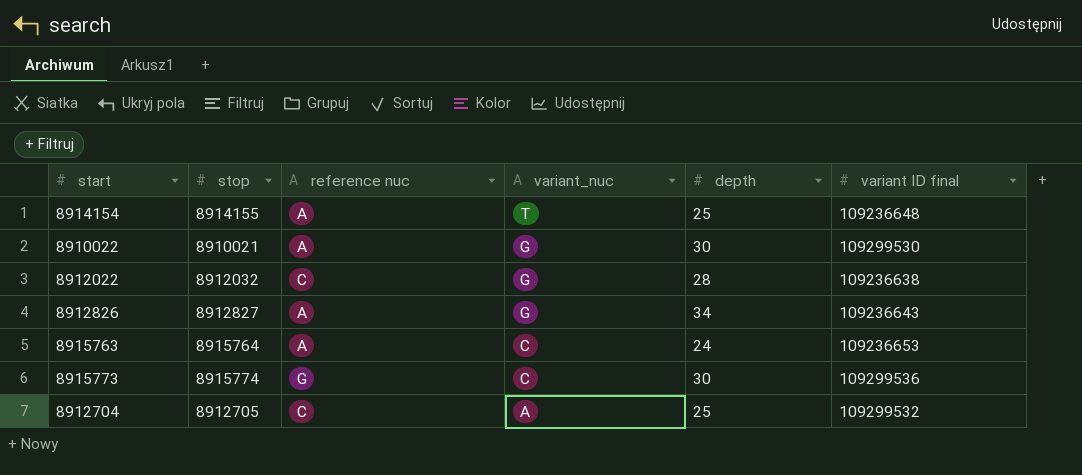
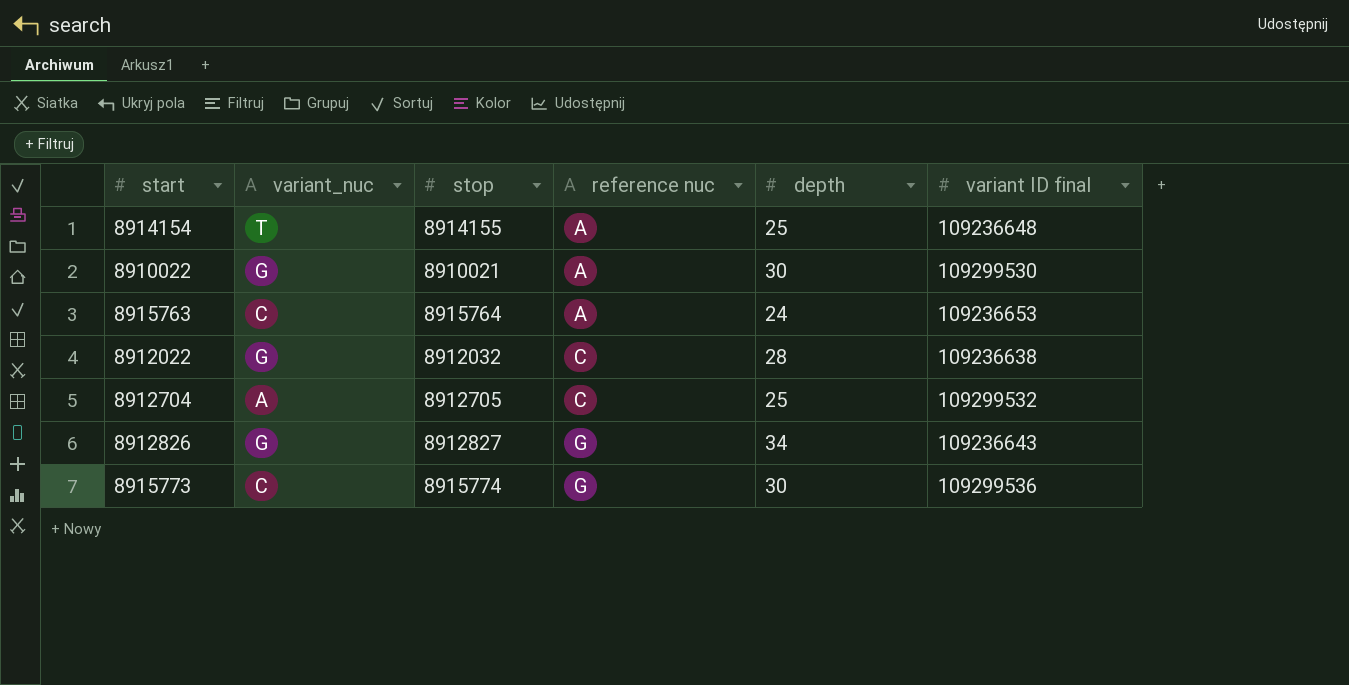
row order: variant_nuc descending -> reference nuc ascending
column variant_nuc | position: 4 -> 2
8912826 | reference nuc: A -> G

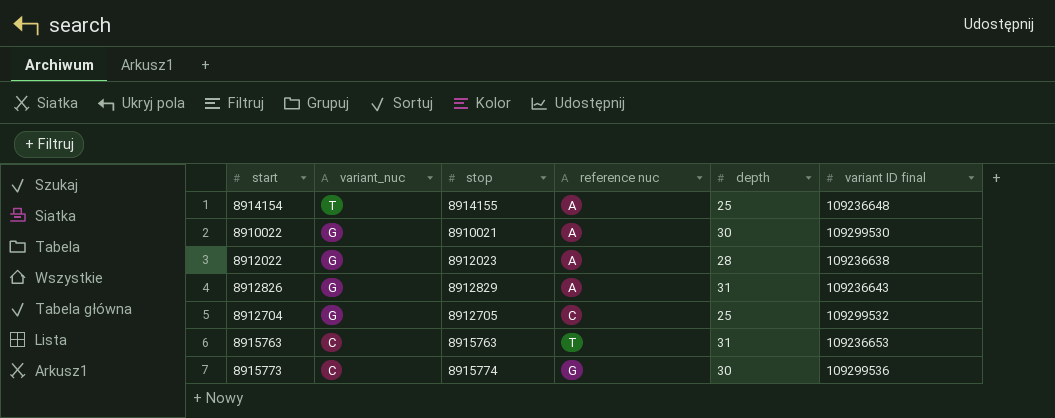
row order: reference nuc ascending -> variant_nuc descending
8912022 | stop: 8912032 -> 8912023
8912022 | reference nuc: C -> A
8912826 | stop: 8912827 -> 8912829
8912826 | reference nuc: G -> A
8912826 | depth: 34 -> 31
8912704 | variant_nuc: A -> G
8915763 | stop: 8915764 -> 8915763
8915763 | reference nuc: A -> T
8915763 | depth: 24 -> 31

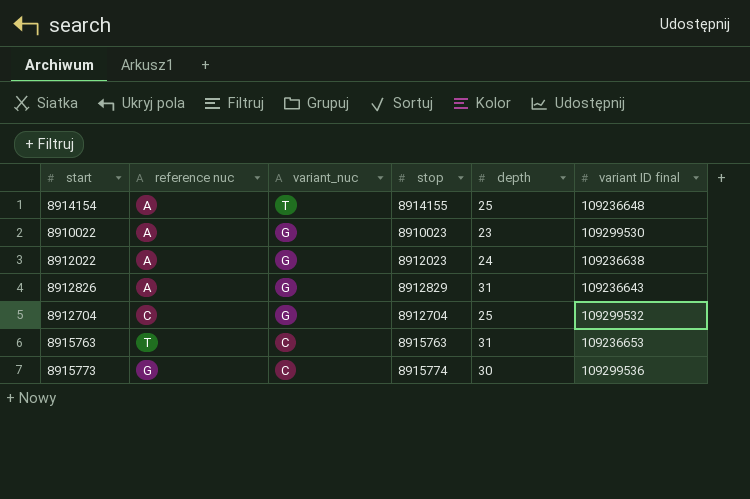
column reference nuc | position: 4 -> 2
8910022 | stop: 8910021 -> 8910023
8910022 | depth: 30 -> 23
8912022 | depth: 28 -> 24
8912704 | stop: 8912705 -> 8912704

